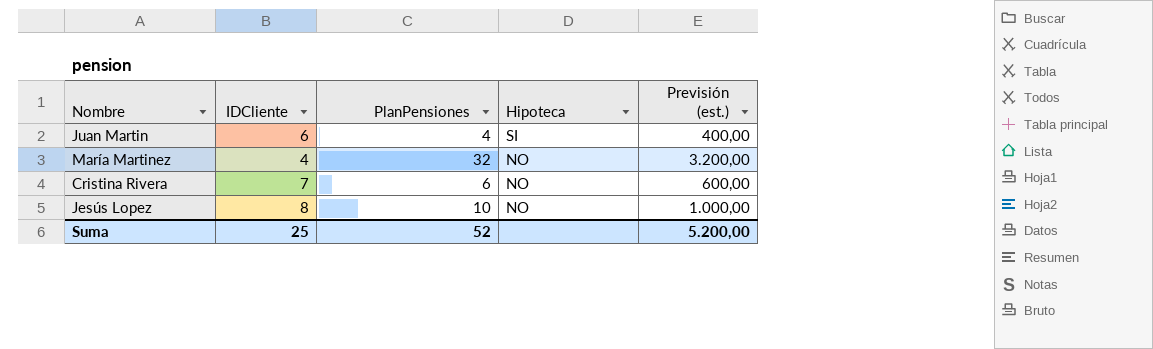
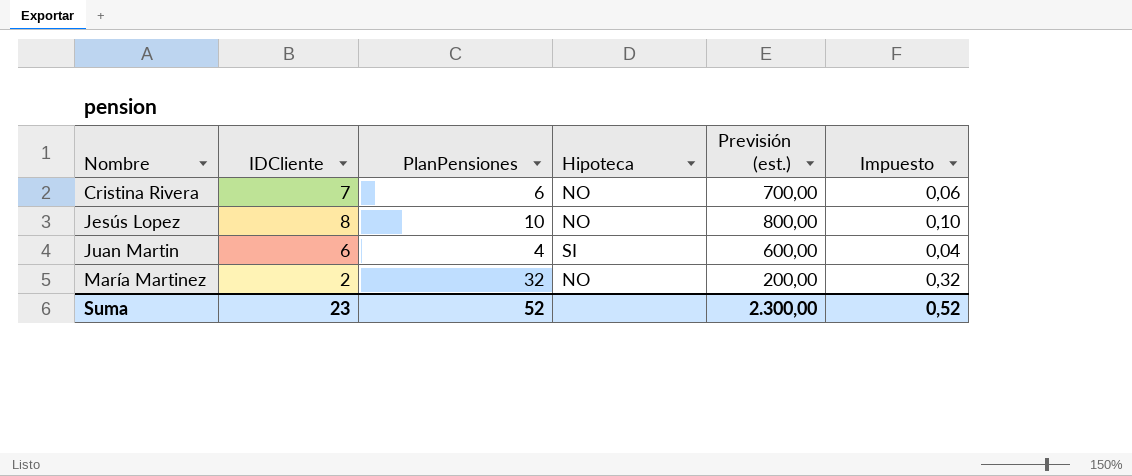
row order: Hipoteca descending -> Nombre ascending
column Previsión (est.) | formula: [PlanPensiones] * 100 -> [IDCliente] * 100
column Impuesto | formula: none -> [PlanPensiones] * 0,01
María Martinez | IDCliente: 4 -> 2
Suma | IDCliente: 25 -> 23
Suma | Previsión (est.): 5.200,00 -> 2.300,00

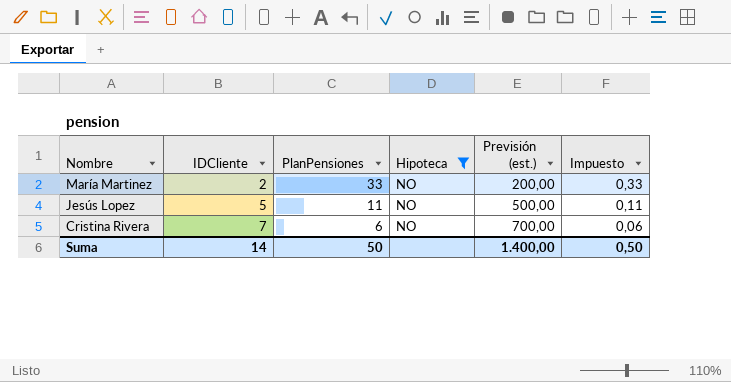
filter: none -> Hipoteca = NO
row order: Nombre ascending -> Nombre descending
María Martinez | PlanPensiones: 32 -> 33
María Martinez | Impuesto: 0,32 -> 0,33
Jesús Lopez | IDCliente: 8 -> 5
Jesús Lopez | PlanPensiones: 10 -> 11
Jesús Lopez | Previsión (est.): 800,00 -> 500,00
Jesús Lopez | Impuesto: 0,10 -> 0,11
Suma | IDCliente: 23 -> 14
Suma | PlanPensiones: 52 -> 50
Suma | Previsión (est.): 2.300,00 -> 1.400,00
Suma | Impuesto: 0,52 -> 0,50

